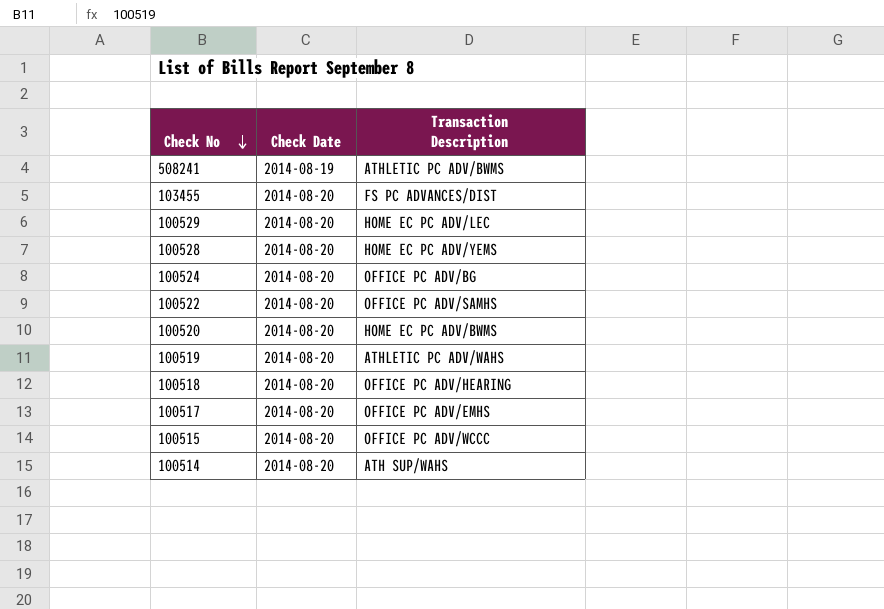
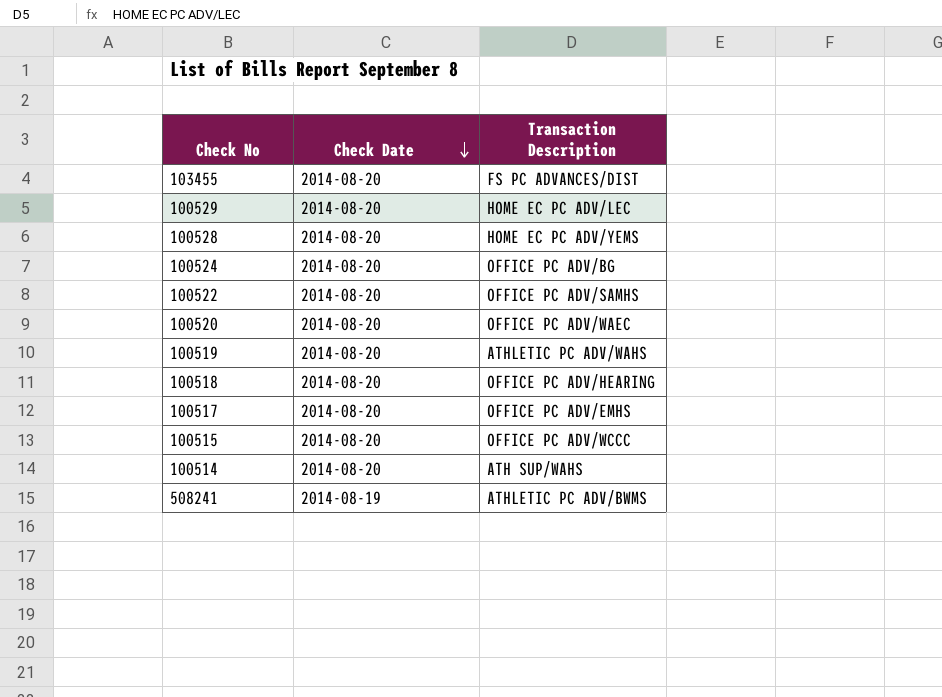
row order: Check No descending -> Check Date descending
100520 | Transaction Description: HOME EC PC ADV/BWMS -> OFFICE PC ADV/WAEC

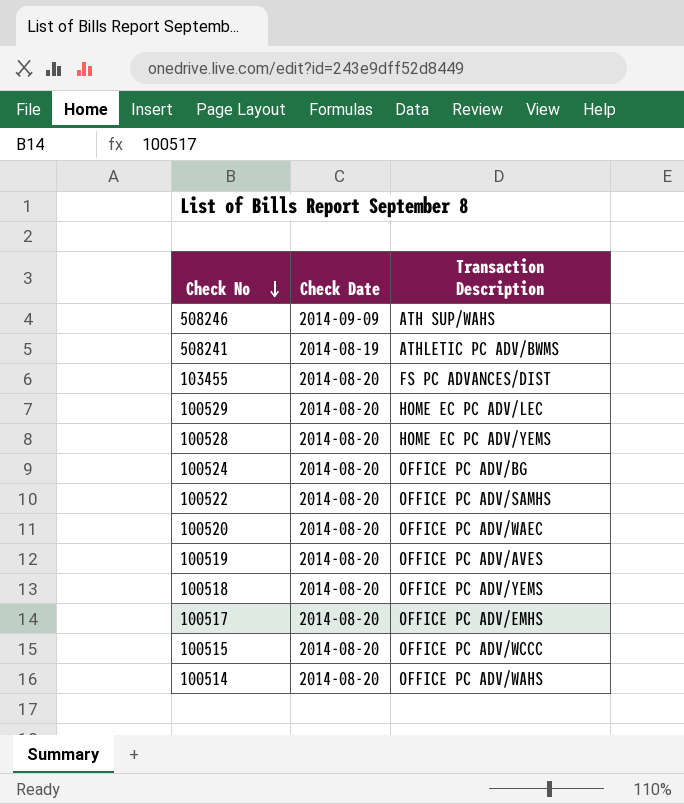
row order: Check Date descending -> Check No descending
row 508246: none -> 2014-09-09 | ATH SUP/WAHS
100519 | Transaction Description: ATHLETIC PC ADV/WAHS -> OFFICE PC ADV/AVES
100518 | Transaction Description: OFFICE PC ADV/HEARING -> OFFICE PC ADV/YEMS
100514 | Transaction Description: ATH SUP/WAHS -> OFFICE PC ADV/WAHS

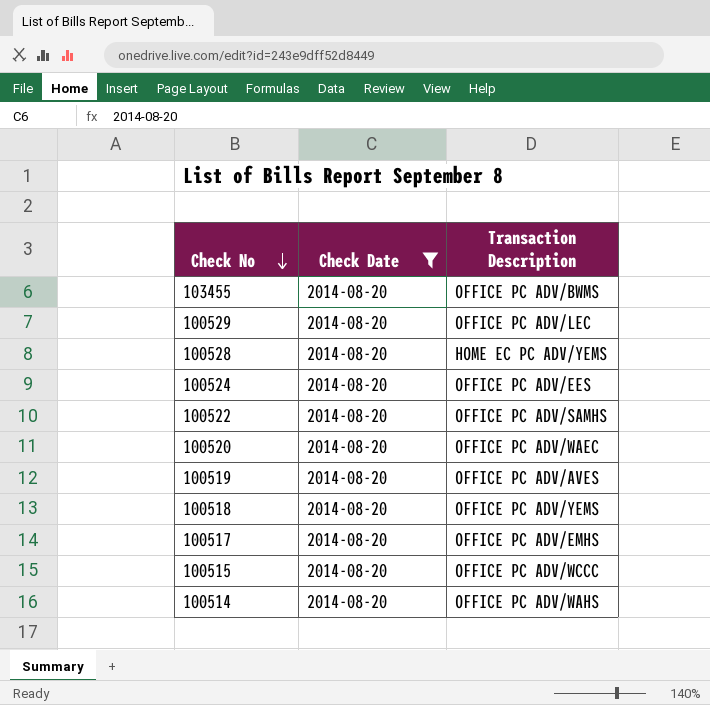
filter: none -> Check Date = 2014-08-20
103455 | Transaction Description: FS PC ADVANCES/DIST -> OFFICE PC ADV/BWMS
100529 | Transaction Description: HOME EC PC ADV/LEC -> OFFICE PC ADV/LEC
100524 | Transaction Description: OFFICE PC ADV/BG -> OFFICE PC ADV/EES

